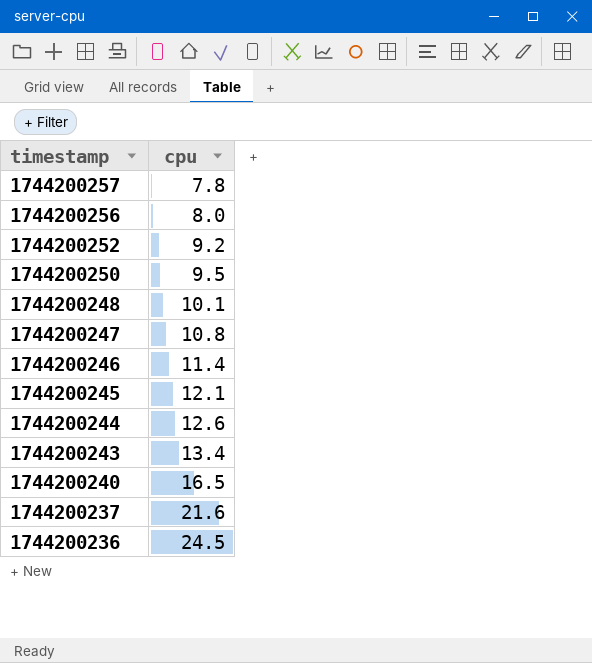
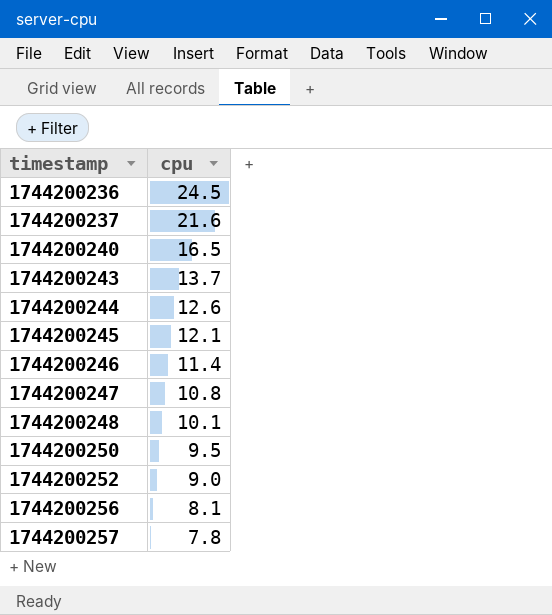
row order: timestamp descending -> timestamp ascending
1744200243 | cpu: 13.4 -> 13.7
1744200252 | cpu: 9.2 -> 9.0
1744200256 | cpu: 8.0 -> 8.1

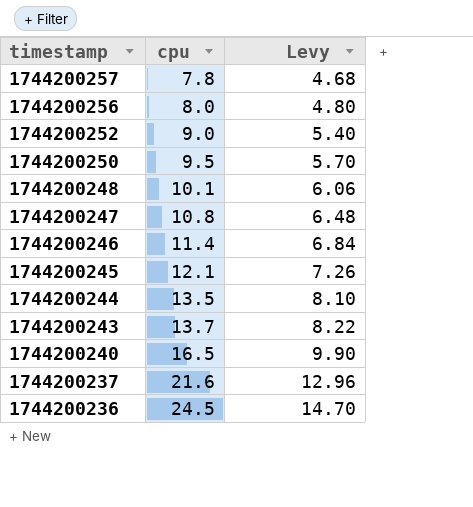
row order: timestamp ascending -> timestamp descending
column Levy | formula: none -> [cpu] * 0.6
1744200256 | cpu: 8.1 -> 8.0
1744200244 | cpu: 12.6 -> 13.5

